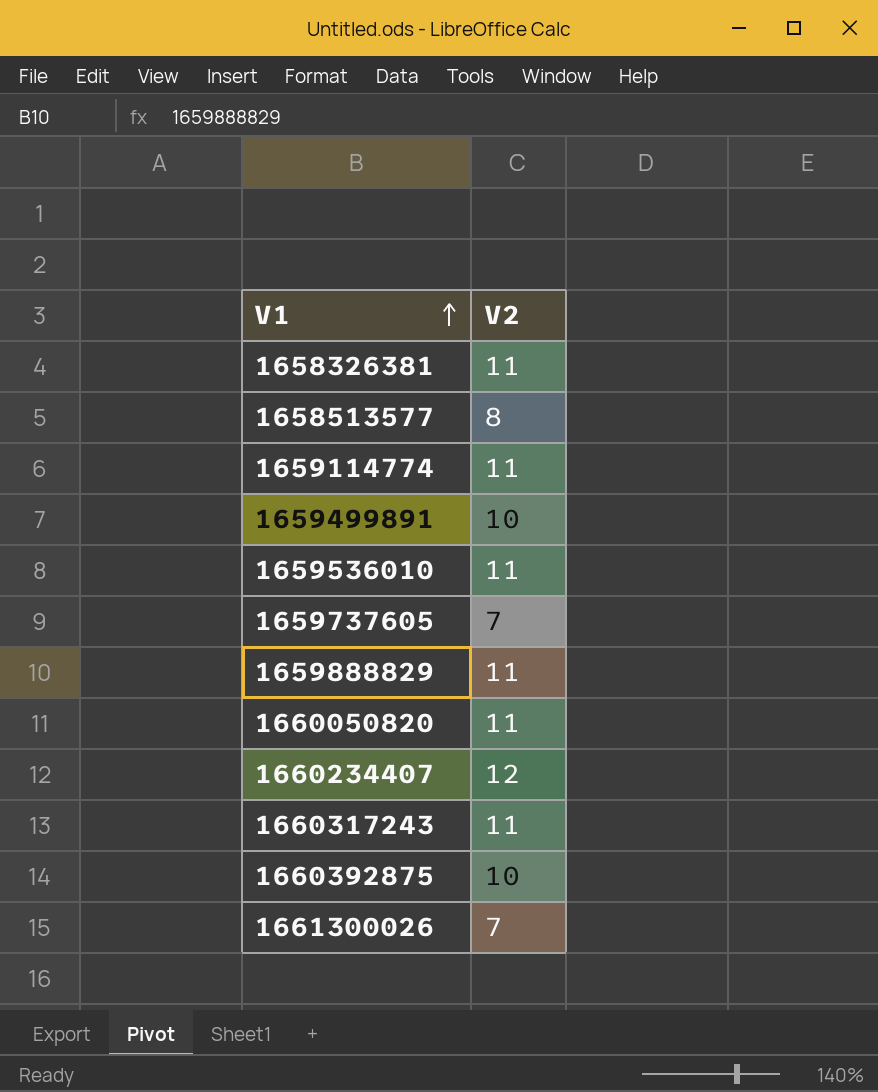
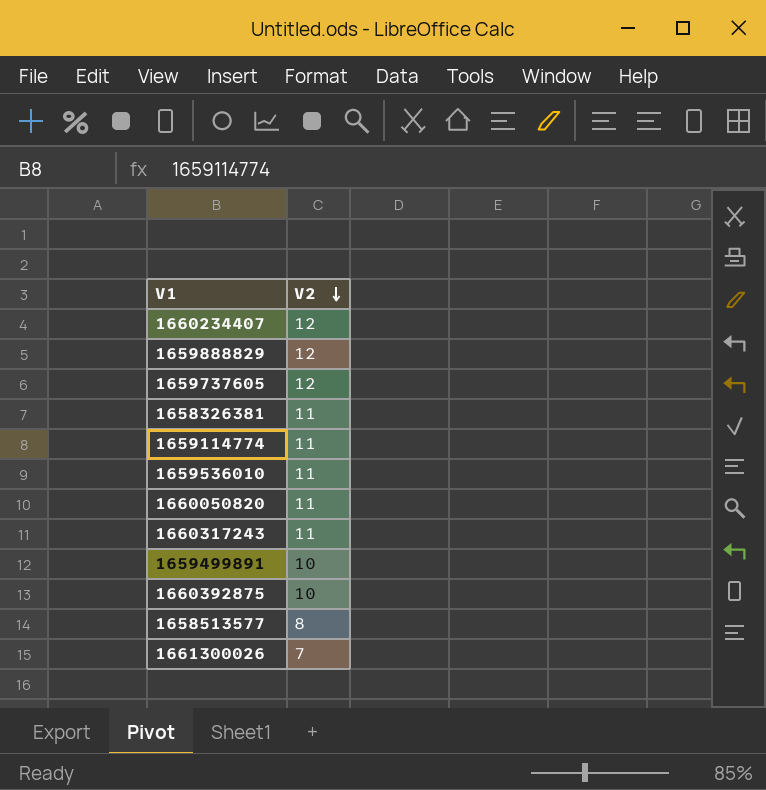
row order: V1 ascending -> V2 descending
1659888829 | V2: 11 -> 12
1659737605 | V2: 7 -> 12

